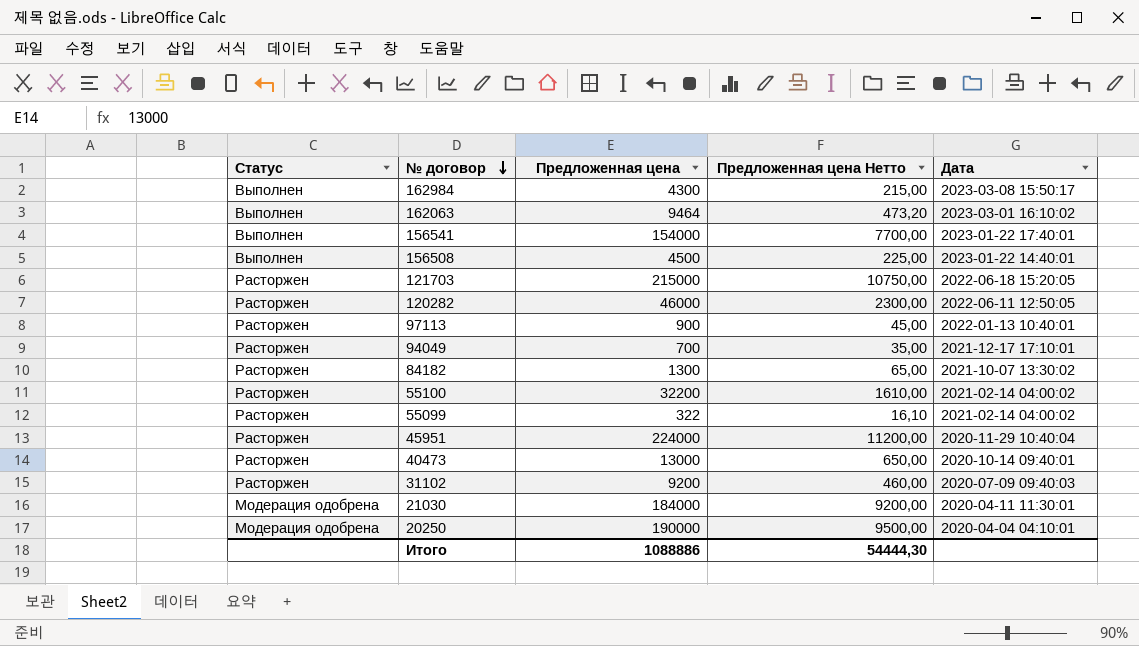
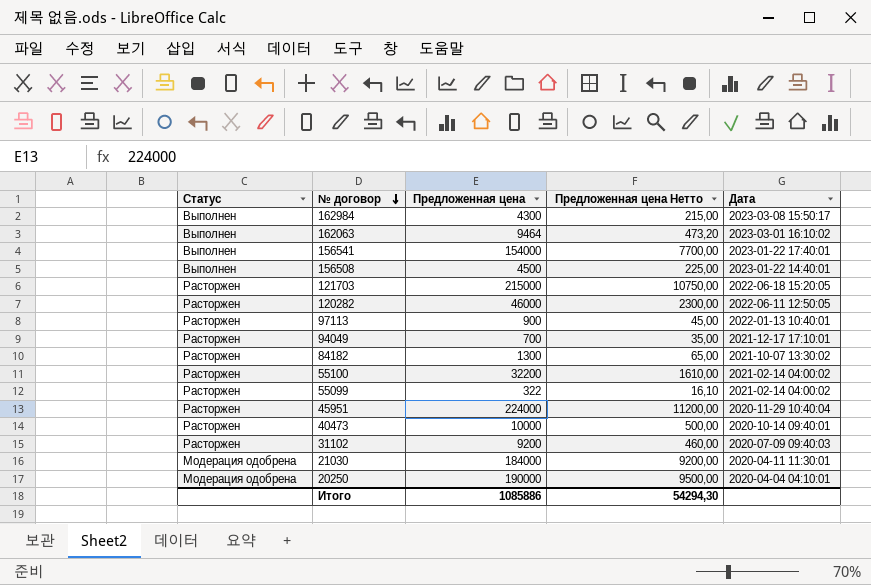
40473 | Предложенная цена: 13000 -> 10000
40473 | Предложенная цена Нетто: 650,00 -> 500,00
Итого | Предложенная цена: 1088886 -> 1085886
Итого | Предложенная цена Нетто: 54444,30 -> 54294,30

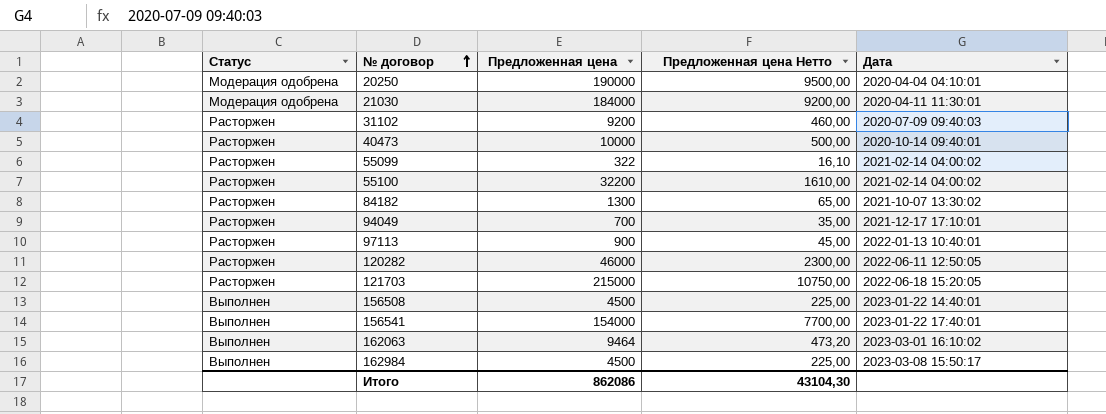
row order: № договор descending -> № договор ascending
row 45951: Расторжен | 224000 | 11200,00 | 2020-11-29 10:40:04 -> none
162984 | Предложенная цена: 4300 -> 4500
162984 | Предложенная цена Нетто: 215,00 -> 225,00
Итого | Предложенная цена: 1085886 -> 862086
Итого | Предложенная цена Нетто: 54294,30 -> 43104,30

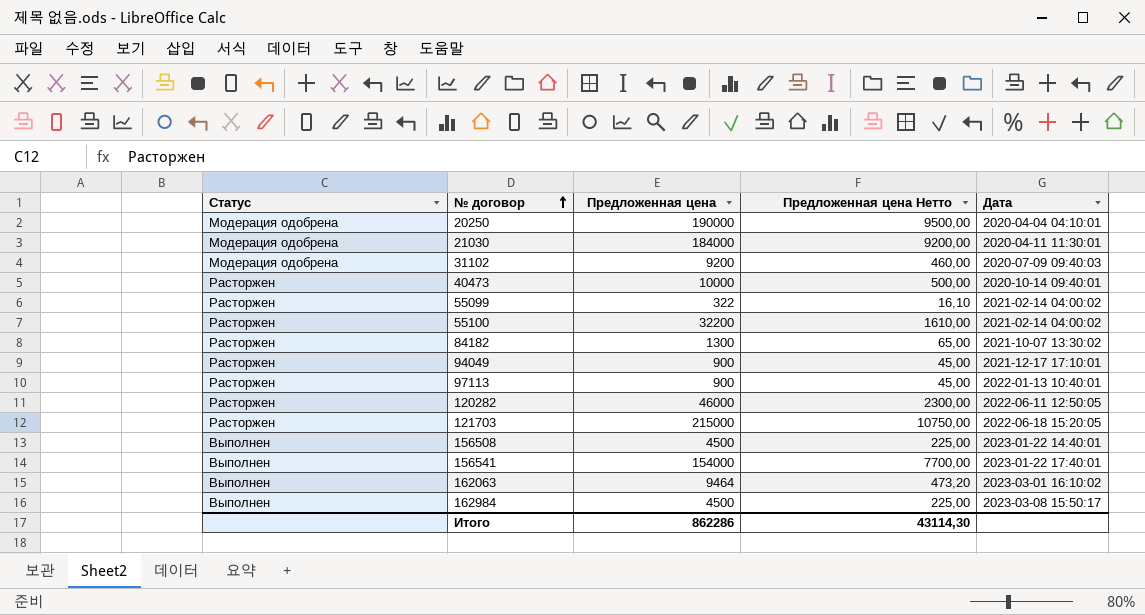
31102 | Статус: Расторжен -> Модерация одобрена
94049 | Предложенная цена: 700 -> 900
94049 | Предложенная цена Нетто: 35,00 -> 45,00
Итого | Предложенная цена: 862086 -> 862286
Итого | Предложенная цена Нетто: 43104,30 -> 43114,30

